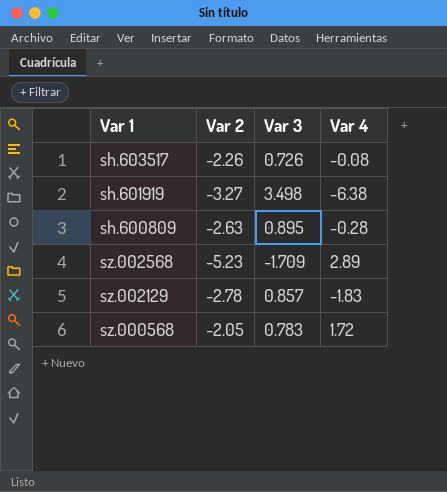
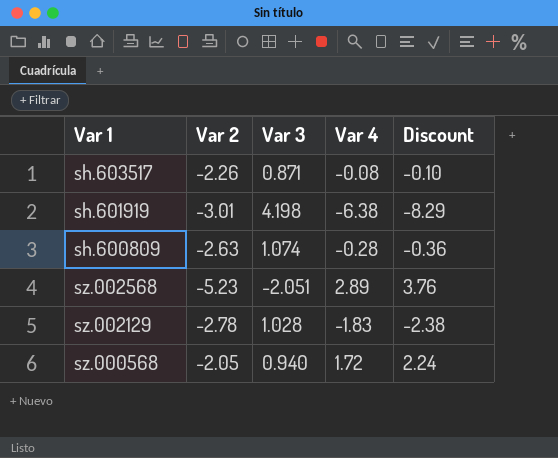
column Discount | formula: none -> [Var 4] * 1.3
sh.603517 | Var 3: 0.726 -> 0.871
sh.601919 | Var 2: -3.27 -> -3.01
sh.601919 | Var 3: 3.498 -> 4.198
sh.600809 | Var 3: 0.895 -> 1.074
sz.002568 | Var 3: -1.709 -> -2.051
sz.002129 | Var 3: 0.857 -> 1.028
sz.000568 | Var 3: 0.783 -> 0.940

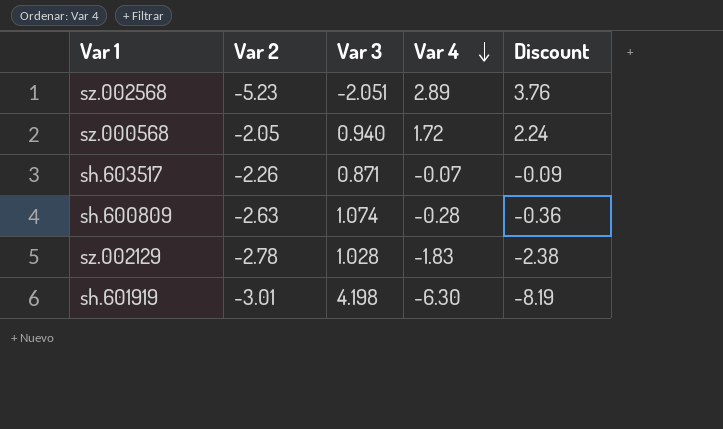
row order: none -> Var 4 descending
sh.603517 | Var 4: -0.08 -> -0.07
sh.603517 | Discount: -0.10 -> -0.09
sh.601919 | Var 4: -6.38 -> -6.30
sh.601919 | Discount: -8.29 -> -8.19

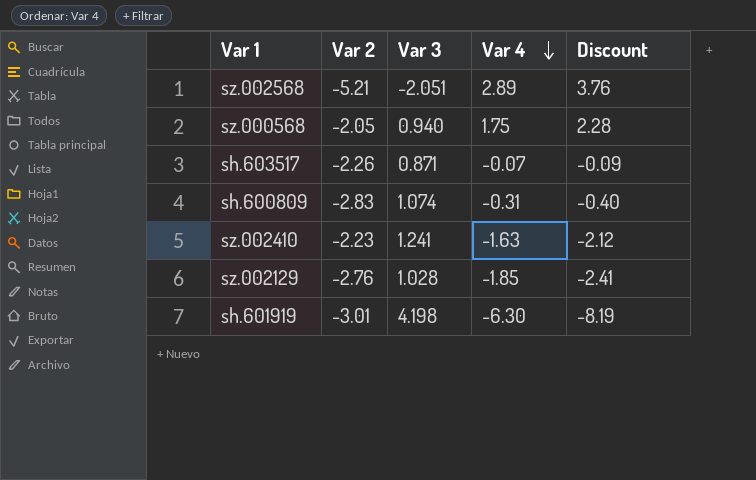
sz.002568 | Var 2: -5.23 -> -5.21
sz.000568 | Var 4: 1.72 -> 1.75
sz.000568 | Discount: 2.24 -> 2.28
sh.600809 | Var 2: -2.63 -> -2.83
sh.600809 | Var 4: -0.28 -> -0.31
sh.600809 | Discount: -0.36 -> -0.40
row sz.002410: none -> -2.23 | 1.241 | -1.63 | -2.12
sz.002129 | Var 2: -2.78 -> -2.76
sz.002129 | Var 4: -1.83 -> -1.85
sz.002129 | Discount: -2.38 -> -2.41

